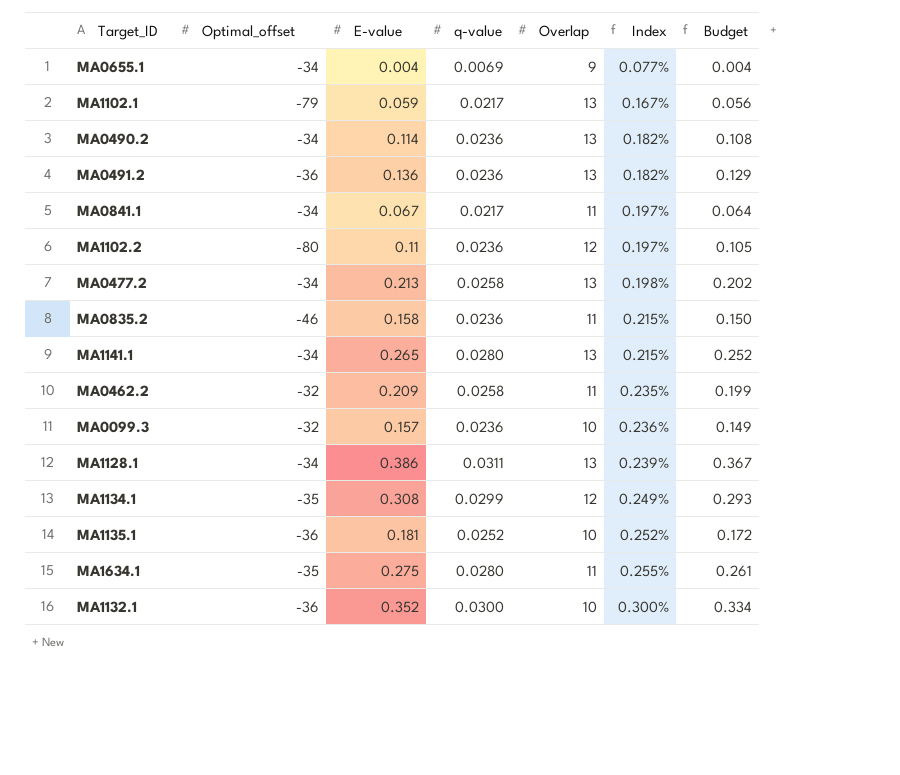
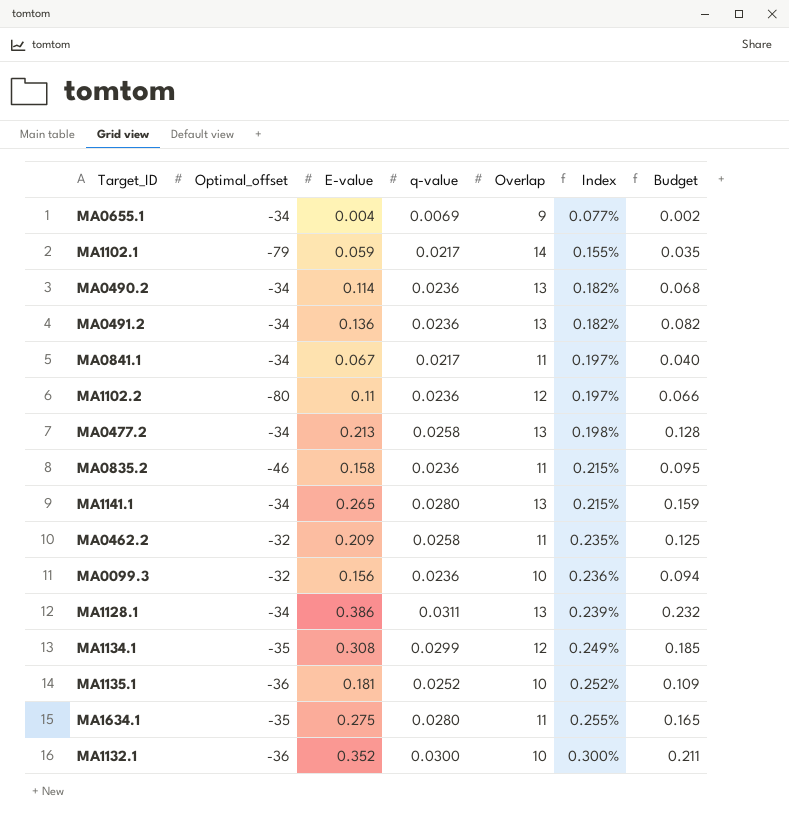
column Budget | formula: [E-value] * 0.95 -> [E-value] * 0.6
MA1102.1 | Overlap: 13 -> 14
MA1102.1 | Index: 0.167% -> 0.155%
MA0491.2 | Optimal_offset: -36 -> -34
MA0099.3 | E-value: 0.157 -> 0.156

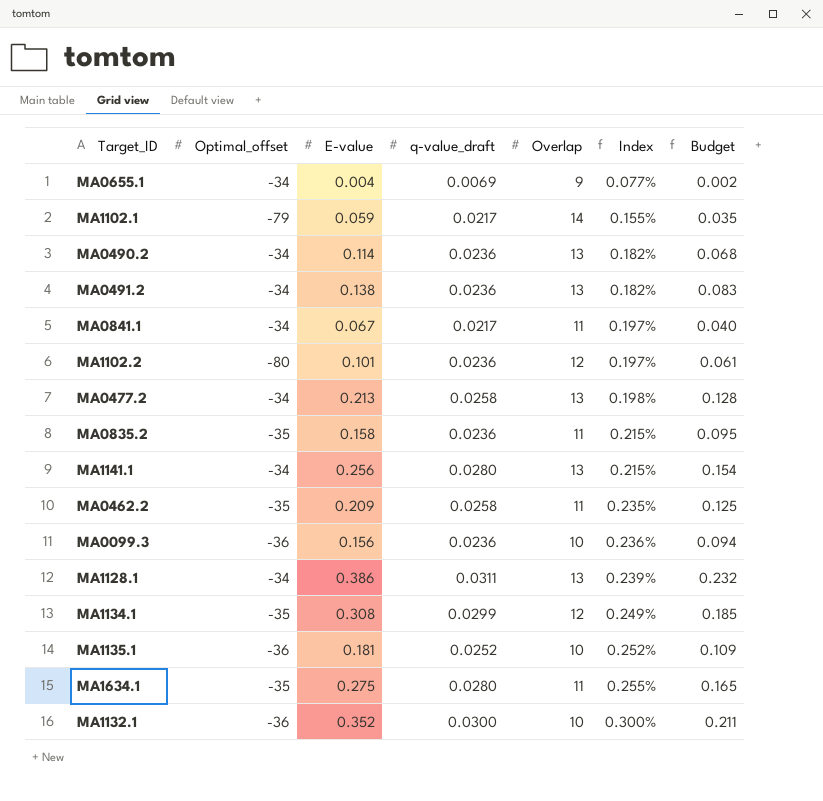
column name: q-value -> q-value_draft
MA0491.2 | E-value: 0.136 -> 0.138
MA0491.2 | Budget: 0.082 -> 0.083
MA1102.2 | E-value: 0.11 -> 0.101
MA1102.2 | Budget: 0.066 -> 0.061
MA0835.2 | Optimal_offset: -46 -> -35
MA1141.1 | E-value: 0.265 -> 0.256
MA1141.1 | Budget: 0.159 -> 0.154
MA0462.2 | Optimal_offset: -32 -> -35
MA0099.3 | Optimal_offset: -32 -> -36

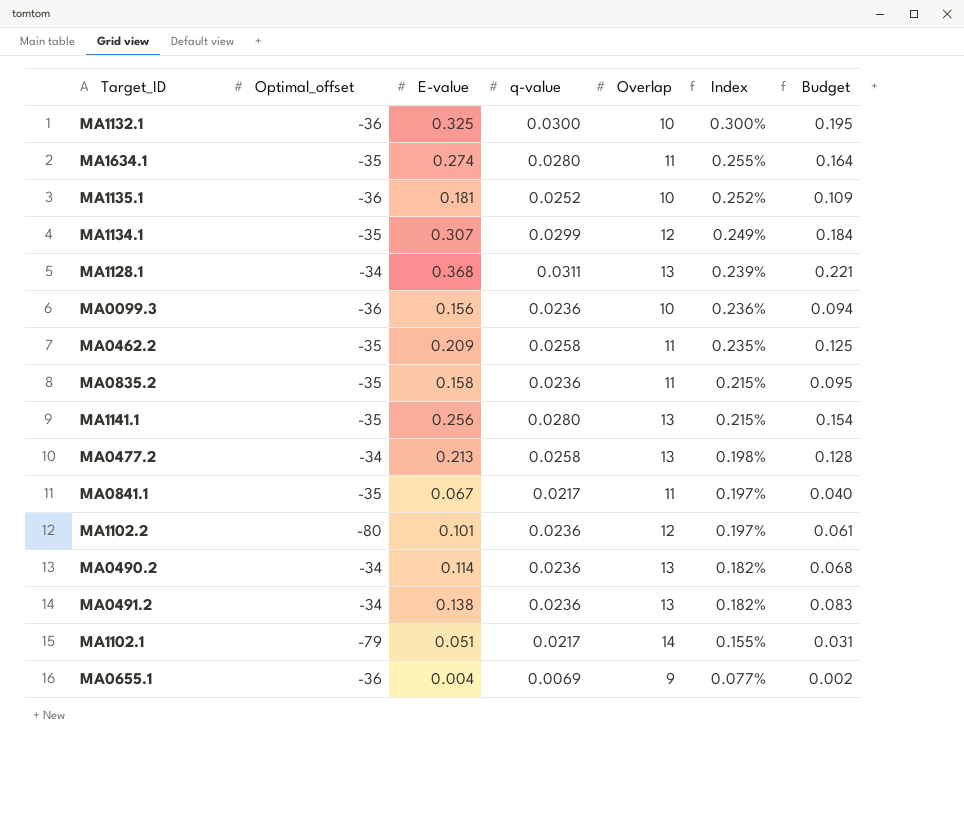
row order: Index ascending -> Index descending
column name: q-value_draft -> q-value
MA1132.1 | E-value: 0.352 -> 0.325
MA1132.1 | Budget: 0.211 -> 0.195
MA1634.1 | E-value: 0.275 -> 0.274
MA1634.1 | Budget: 0.165 -> 0.164
MA1134.1 | E-value: 0.308 -> 0.307
MA1134.1 | Budget: 0.185 -> 0.184
MA1128.1 | E-value: 0.386 -> 0.368
MA1128.1 | Budget: 0.232 -> 0.221
MA1141.1 | Optimal_offset: -34 -> -35
MA0841.1 | Optimal_offset: -34 -> -35
MA1102.1 | E-value: 0.059 -> 0.051
MA1102.1 | Budget: 0.035 -> 0.031
MA0655.1 | Optimal_offset: -34 -> -36

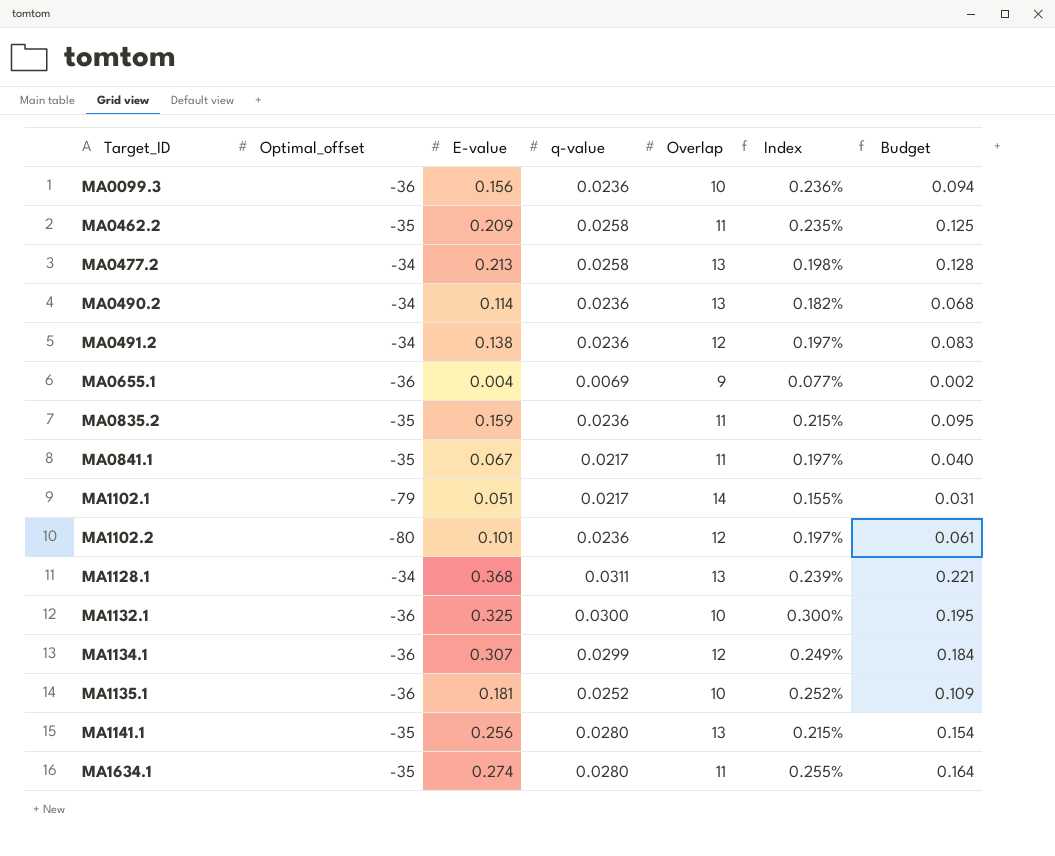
row order: Index descending -> Target_ID ascending
MA0491.2 | Overlap: 13 -> 12
MA0491.2 | Index: 0.182% -> 0.197%
MA0835.2 | E-value: 0.158 -> 0.159
MA1134.1 | Optimal_offset: -35 -> -36

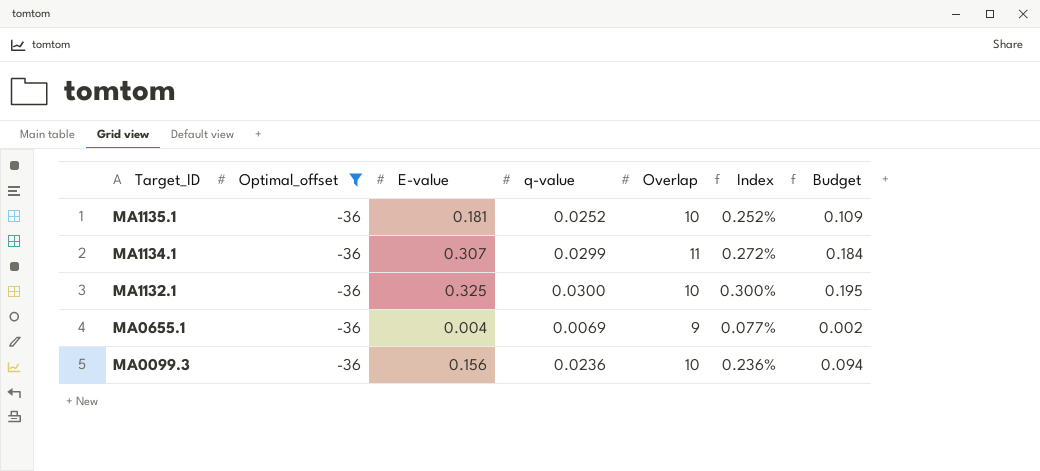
filter: none -> Optimal_offset = -36
row order: Target_ID ascending -> Target_ID descending
MA1134.1 | Overlap: 12 -> 11
MA1134.1 | Index: 0.249% -> 0.272%

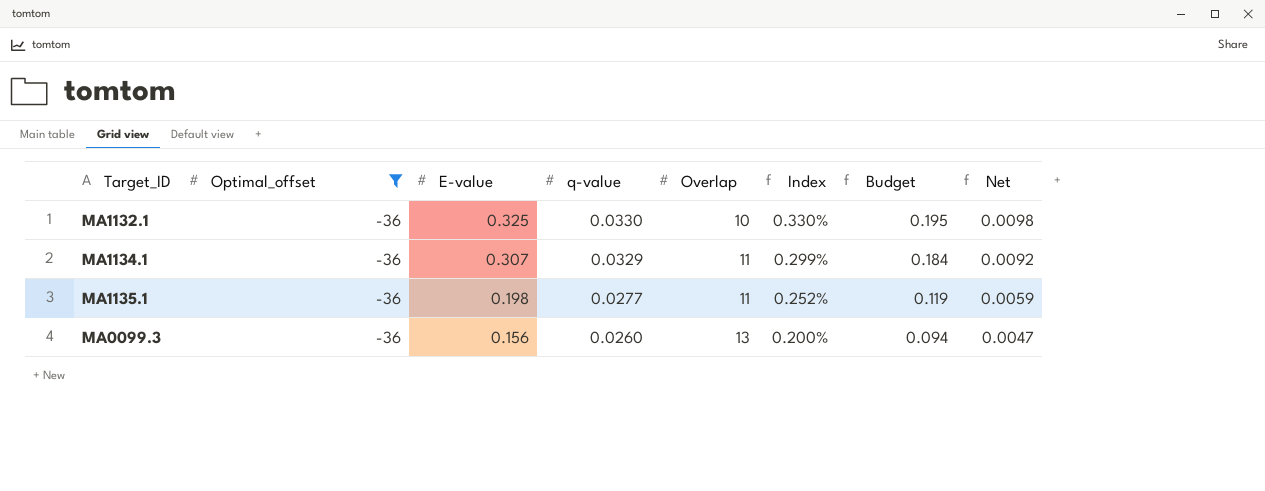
row order: Target_ID descending -> E-value descending
column Net | formula: none -> [E-value] * 0.03
row MA0655.1: -36 | 0.004 | 0.0069 | 9 | 0.077% | 0.002 -> none
MA1132.1 | q-value: 0.0300 -> 0.0330
MA1132.1 | Index: 0.300% -> 0.330%
MA1134.1 | q-value: 0.0299 -> 0.0329
MA1134.1 | Index: 0.272% -> 0.299%
MA1135.1 | E-value: 0.181 -> 0.198
MA1135.1 | q-value: 0.0252 -> 0.0277
MA1135.1 | Overlap: 10 -> 11
MA1135.1 | Budget: 0.109 -> 0.119
MA0099.3 | q-value: 0.0236 -> 0.0260
MA0099.3 | Overlap: 10 -> 13
MA0099.3 | Index: 0.236% -> 0.200%

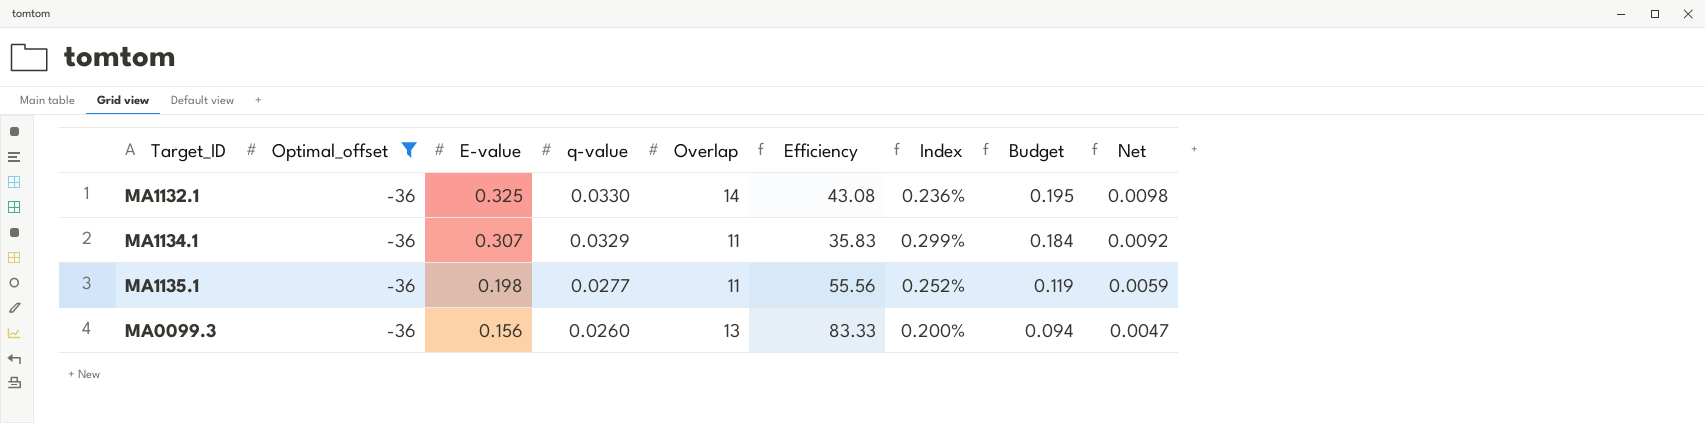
column Efficiency | formula: none -> [Overlap] / [E-value]
MA1132.1 | Overlap: 10 -> 14
MA1132.1 | Index: 0.330% -> 0.236%

